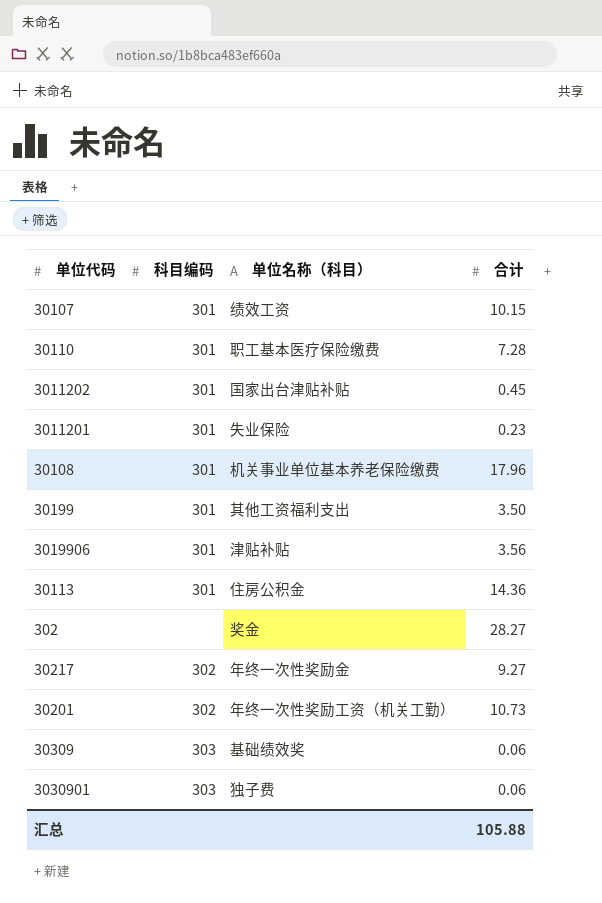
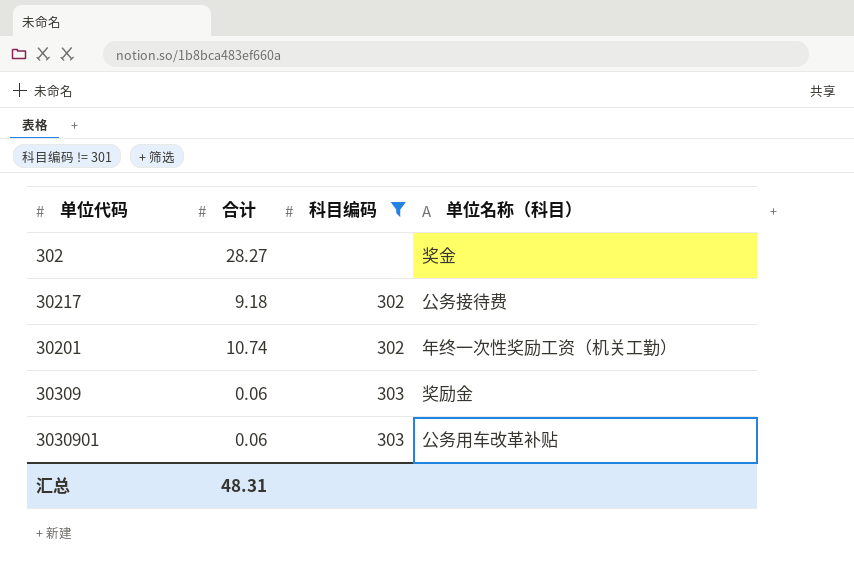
filter: none -> 科目编码 != 301
column 合计 | position: 4 -> 2
30217 | 合计: 9.27 -> 9.18
30217 | 单位名称（科目）: 年终一次性奖励金 -> 公务接待费
30201 | 合计: 10.73 -> 10.74
30309 | 单位名称（科目）: 基础绩效奖 -> 奖励金
3030901 | 单位名称（科目）: 独子费 -> 公务用车改革补贴
汇总 | 合计: 105.88 -> 48.31

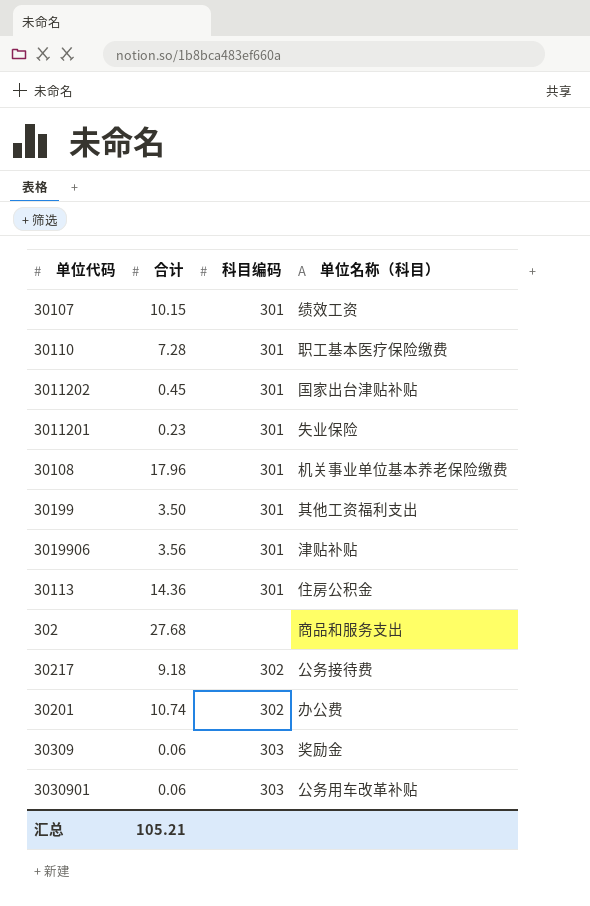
filter: 科目编码 != 301 -> none
302 | 合计: 28.27 -> 27.68
302 | 单位名称（科目）: 奖金 -> 商品和服务支出
30201 | 单位名称（科目）: 年终一次性奖励工资（机关工勤） -> 办公费
汇总 | 合计: 48.31 -> 105.21

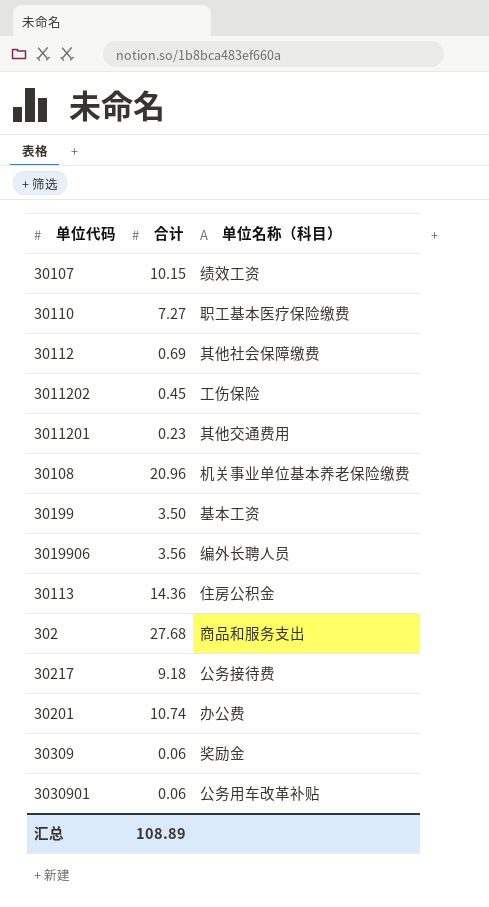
column 科目编码 | position: 3 -> none
30110 | 合计: 7.28 -> 7.27
row 30112: none -> 0.69 | 其他社会保障缴费
3011202 | 单位名称（科目）: 国家出台津贴补贴 -> 工伤保险
3011201 | 单位名称（科目）: 失业保险 -> 其他交通费用
30108 | 合计: 17.96 -> 20.96
30199 | 单位名称（科目）: 其他工资福利支出 -> 基本工资
3019906 | 单位名称（科目）: 津贴补贴 -> 编外长聘人员
汇总 | 合计: 105.21 -> 108.89

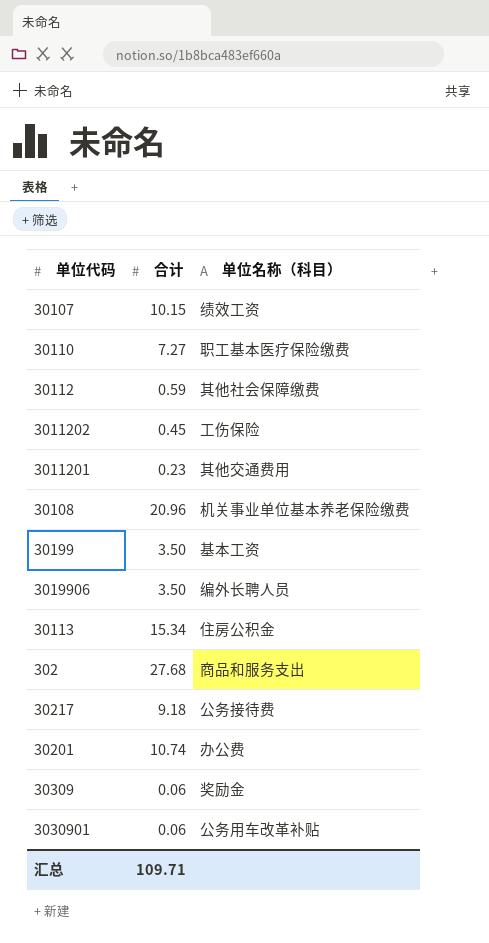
30112 | 合计: 0.69 -> 0.59
3019906 | 合计: 3.56 -> 3.50
30113 | 合计: 14.36 -> 15.34
汇总 | 合计: 108.89 -> 109.71

